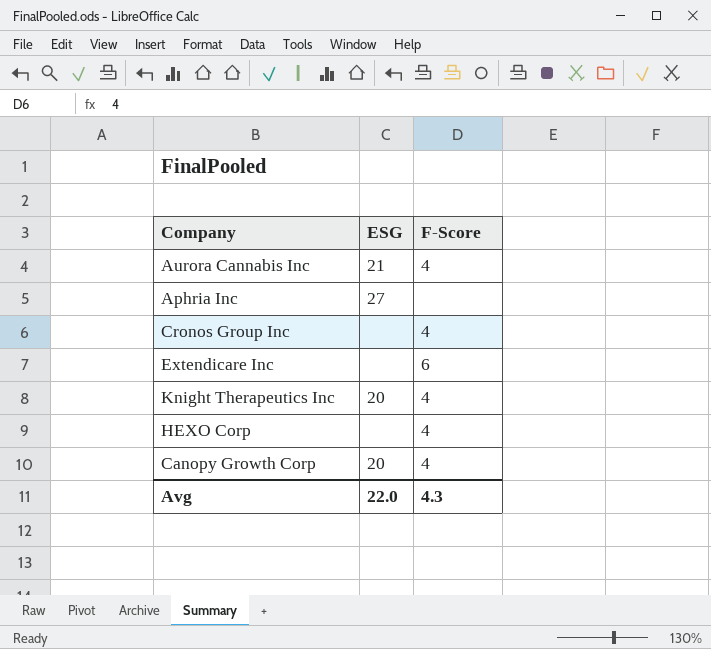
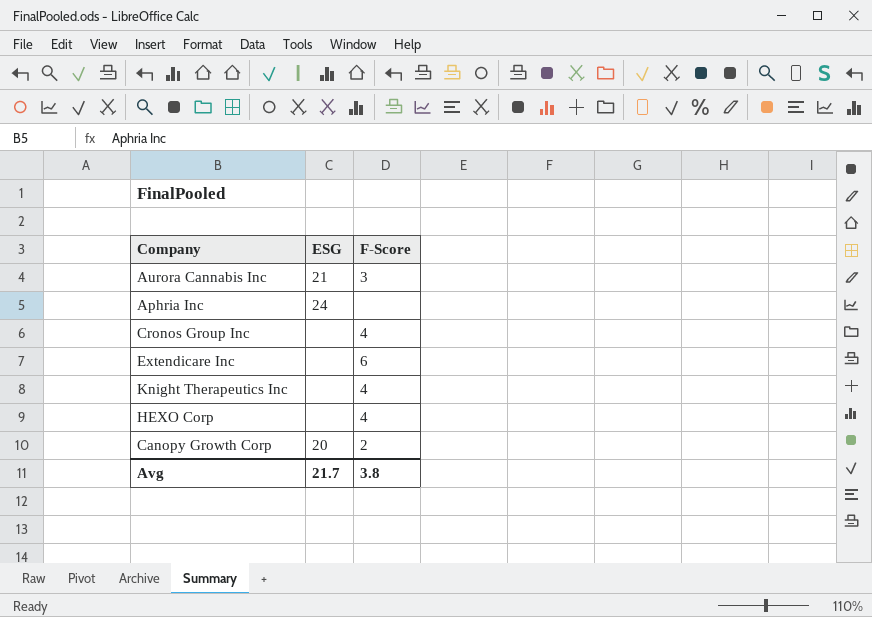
Aurora Cannabis Inc | F-Score: 4 -> 3
Aphria Inc | ESG: 27 -> 24
Knight Therapeutics Inc | ESG: 20 -> none
Canopy Growth Corp | F-Score: 4 -> 2
Avg | ESG: 22.0 -> 21.7
Avg | F-Score: 4.3 -> 3.8

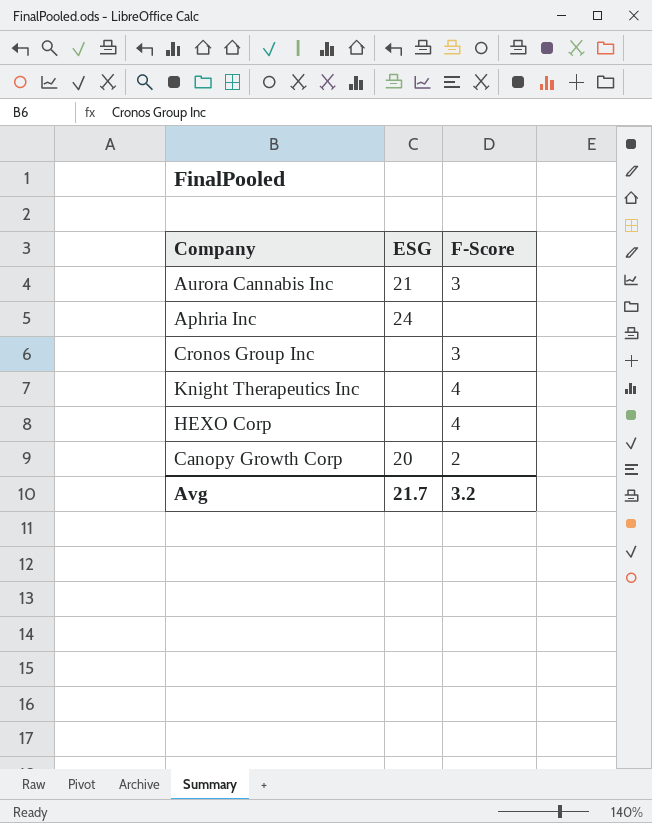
row Extendicare Inc: none | 6 -> none
Cronos Group Inc | F-Score: 4 -> 3
Avg | F-Score: 3.8 -> 3.2

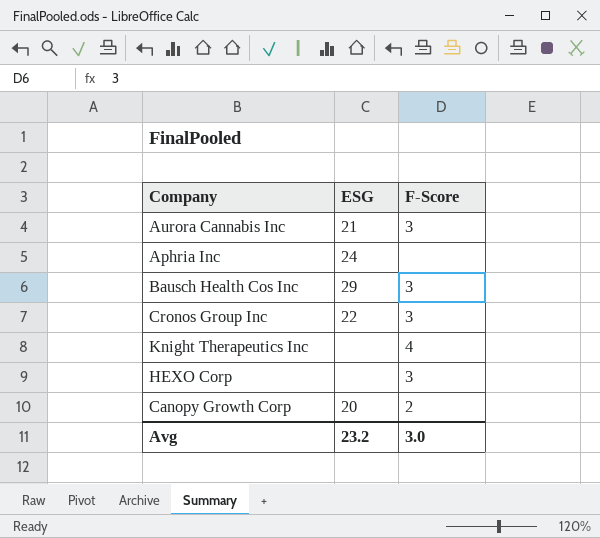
row Bausch Health Cos Inc: none -> 29 | 3
Cronos Group Inc | ESG: none -> 22
HEXO Corp | F-Score: 4 -> 3
Avg | ESG: 21.7 -> 23.2
Avg | F-Score: 3.2 -> 3.0

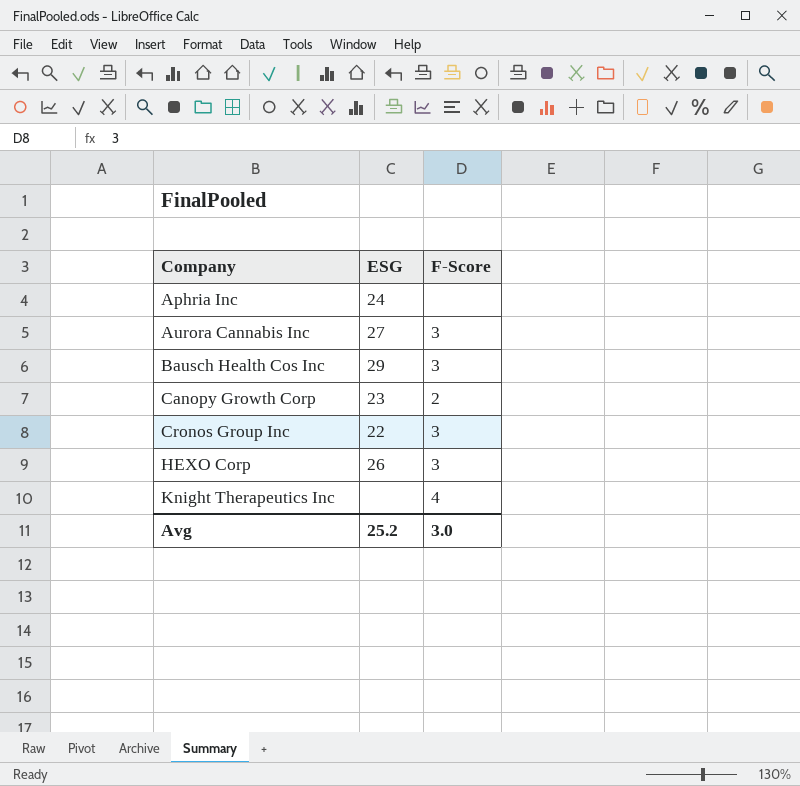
row order: none -> Company ascending
Aurora Cannabis Inc | ESG: 21 -> 27
Canopy Growth Corp | ESG: 20 -> 23
HEXO Corp | ESG: none -> 26
Avg | ESG: 23.2 -> 25.2

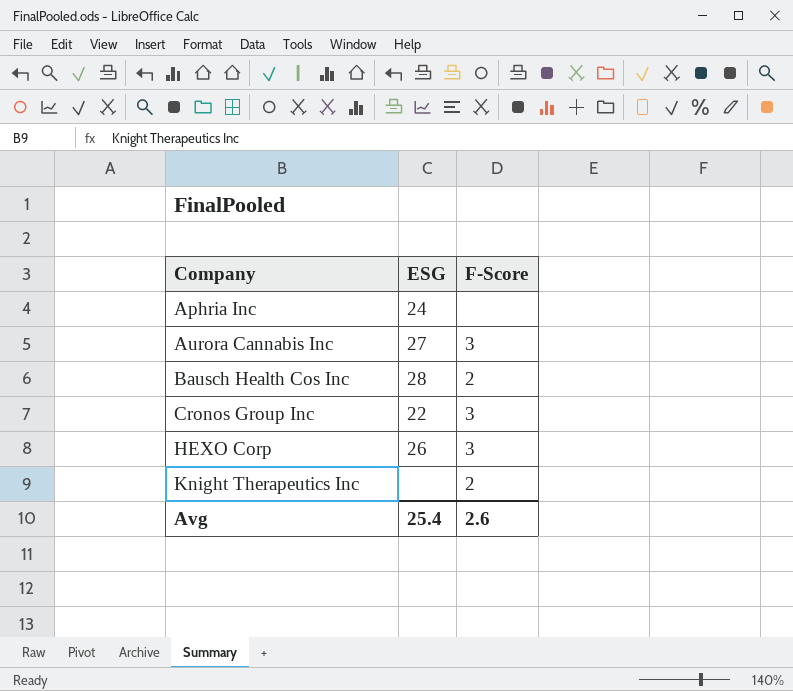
row Canopy Growth Corp: 23 | 2 -> none
Bausch Health Cos Inc | ESG: 29 -> 28
Bausch Health Cos Inc | F-Score: 3 -> 2
Knight Therapeutics Inc | F-Score: 4 -> 2
Avg | ESG: 25.2 -> 25.4
Avg | F-Score: 3.0 -> 2.6

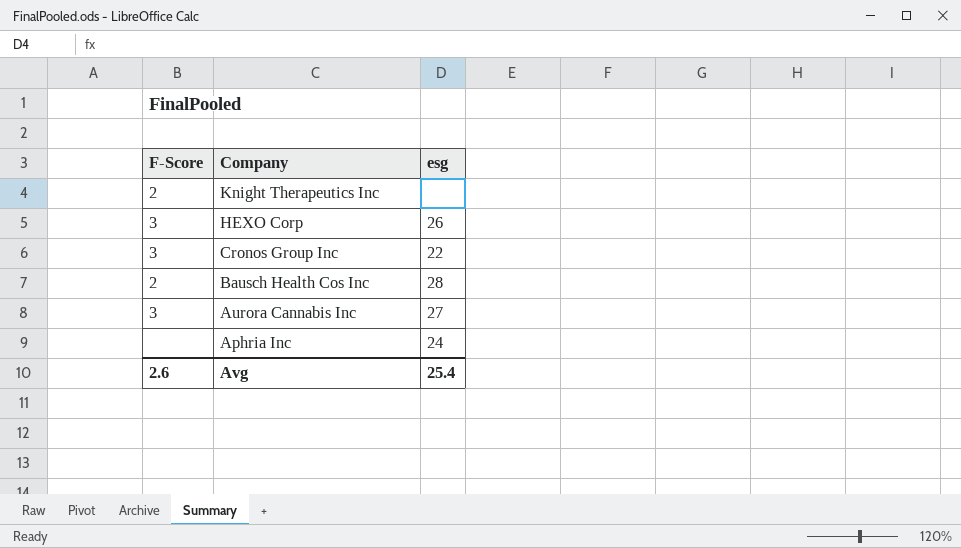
row order: Company ascending -> Company descending
column F-Score | position: 3 -> 1
column name: ESG -> esg

